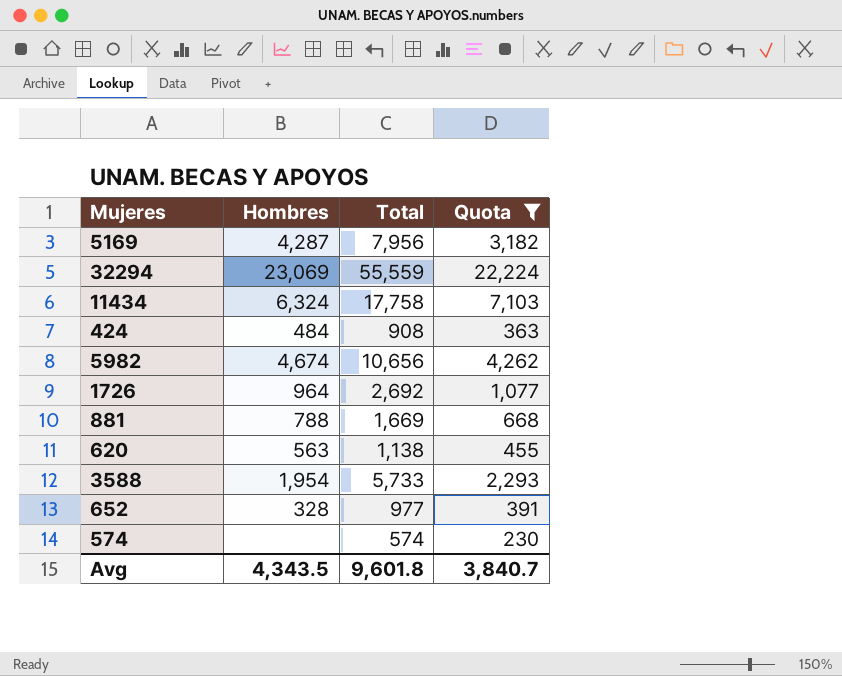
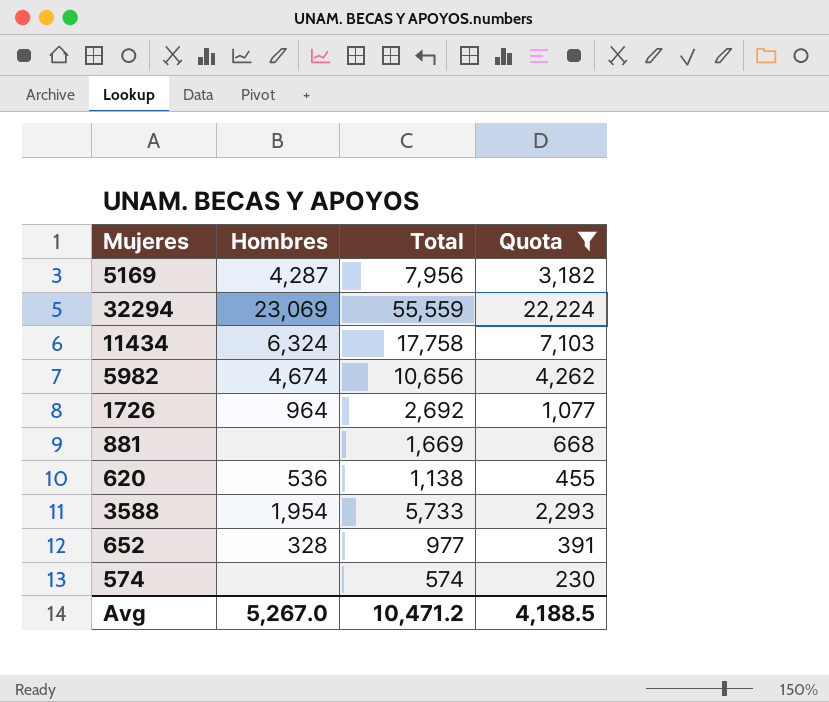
row 424: 484 | 908 | 363 -> none
881 | Hombres: 788 -> none
620 | Hombres: 563 -> 536
Avg | Hombres: 4,343.5 -> 5,267.0
Avg | Total: 9,601.8 -> 10,471.2
Avg | Quota: 3,840.7 -> 4,188.5

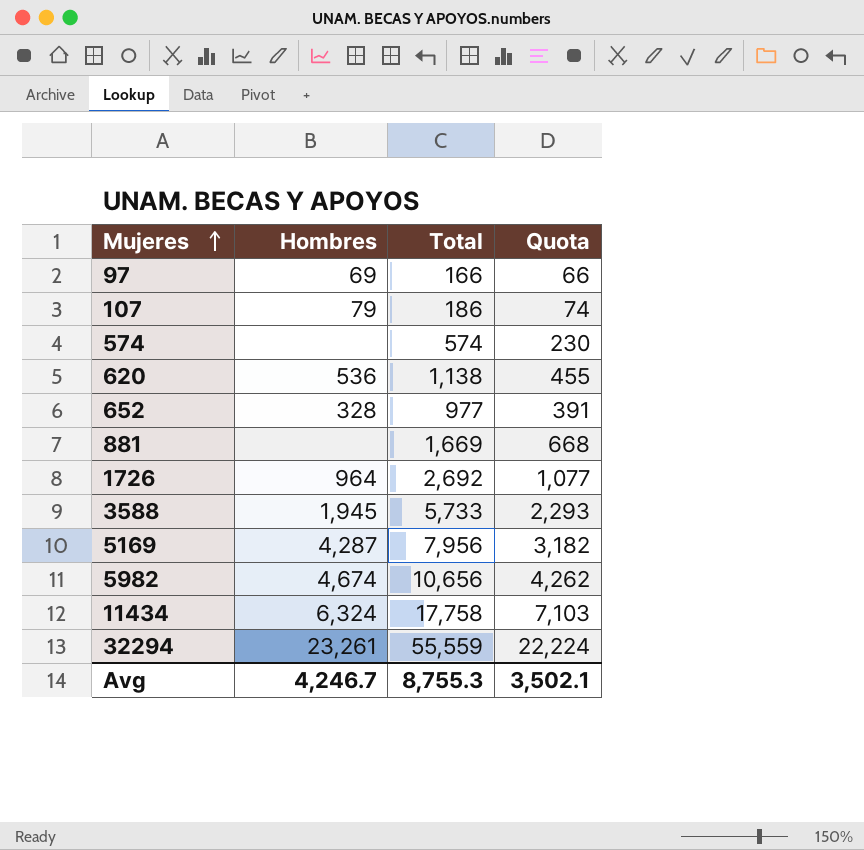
filter: Quota >= 230 -> none
row order: none -> Mujeres ascending
3588 | Hombres: 1,954 -> 1,945
32294 | Hombres: 23,069 -> 23,261
Avg | Hombres: 5,267.0 -> 4,246.7
Avg | Total: 10,471.2 -> 8,755.3
Avg | Quota: 4,188.5 -> 3,502.1

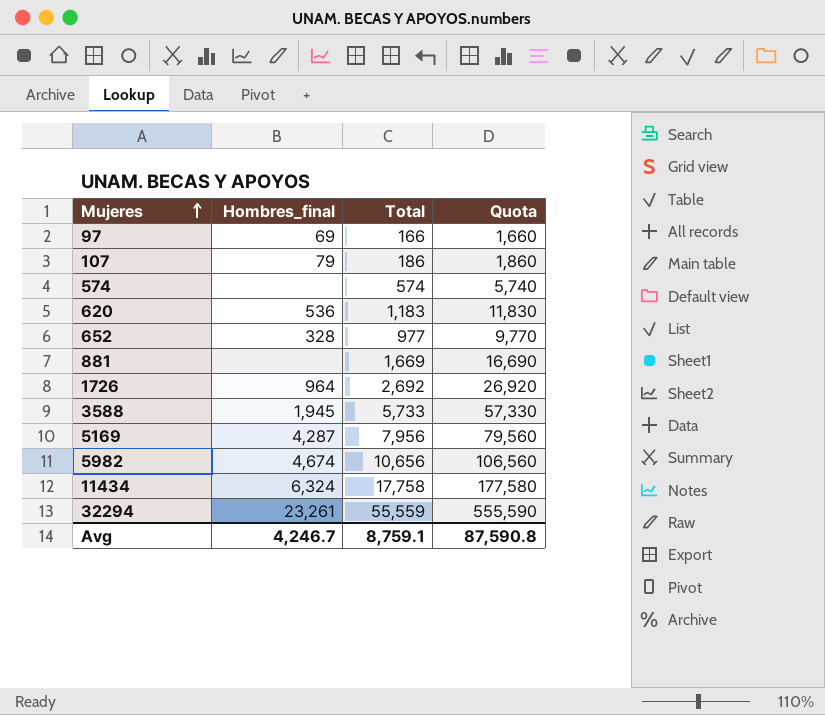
column name: Hombres -> Hombres_final
column Quota | formula: [Total] * 0.4 -> [Total] * 10
620 | Total: 1,138 -> 1,183
Avg | Total: 8,755.3 -> 8,759.1
Avg | Quota: 3,502.1 -> 87,590.8

